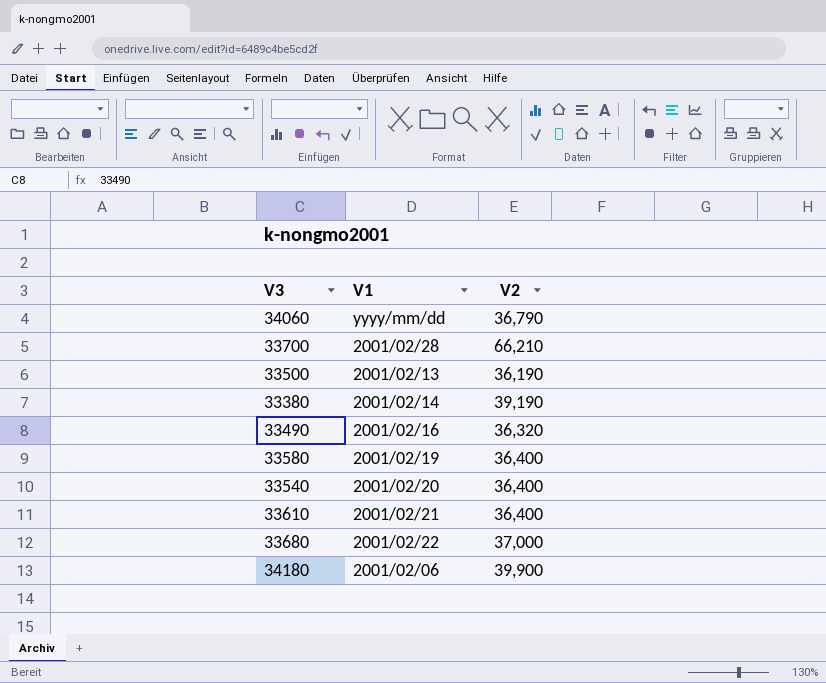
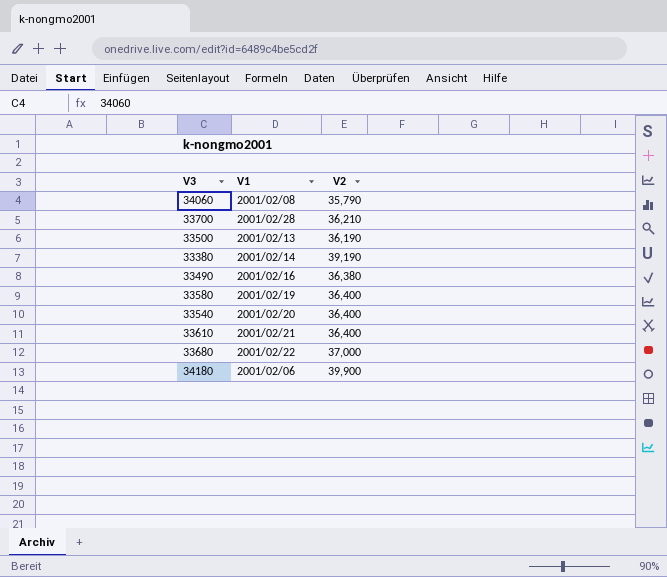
34060 | V1: yyyy/mm/dd -> 2001/02/08
34060 | V2: 36,790 -> 35,790
33700 | V2: 66,210 -> 36,210
33490 | V2: 36,320 -> 36,380

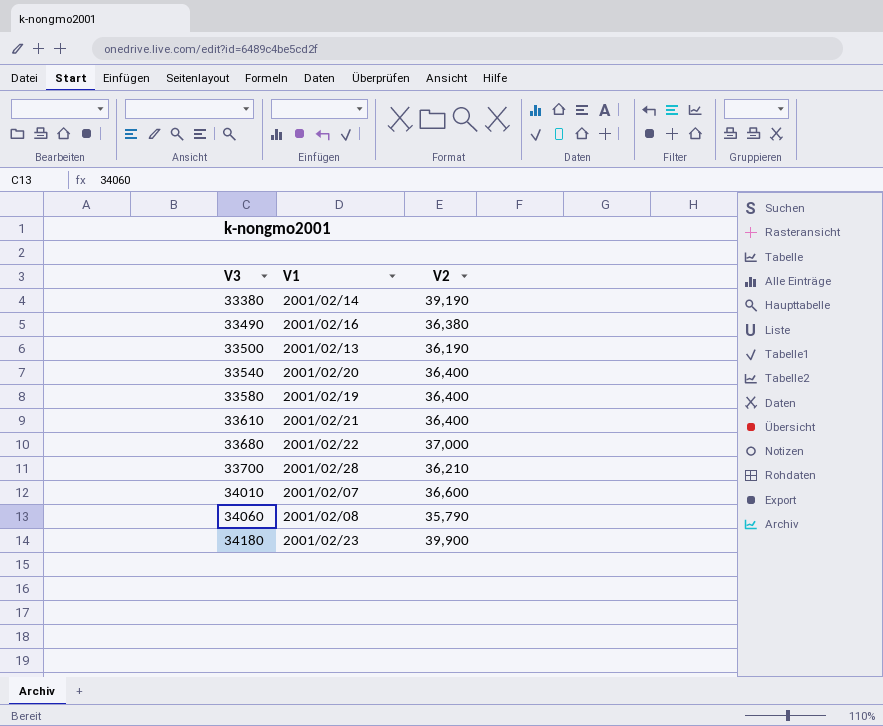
row order: none -> V3 ascending
row 34010: none -> 2001/02/07 | 36,600
34180 | V1: 2001/02/06 -> 2001/02/23

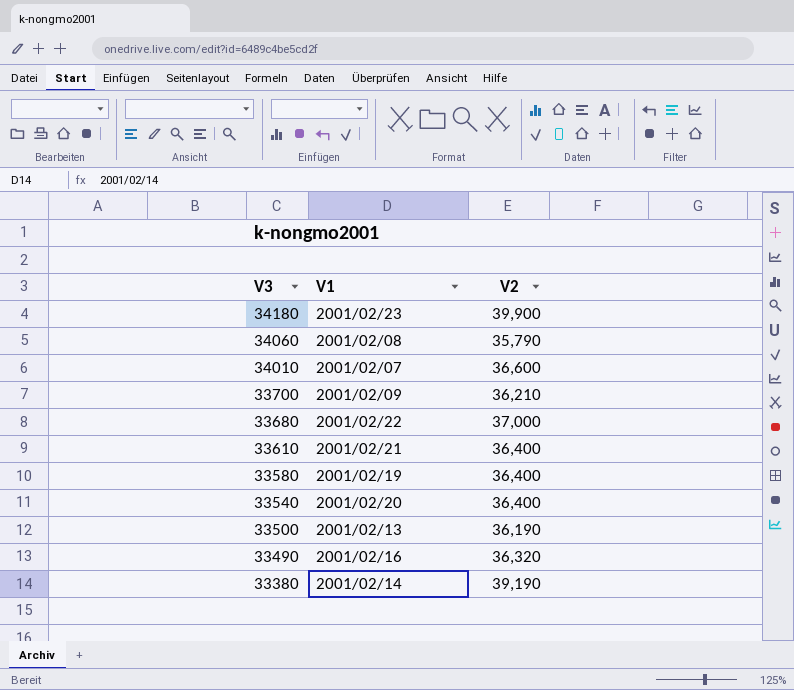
row order: V3 ascending -> V3 descending
33700 | V1: 2001/02/28 -> 2001/02/09
33490 | V2: 36,380 -> 36,320

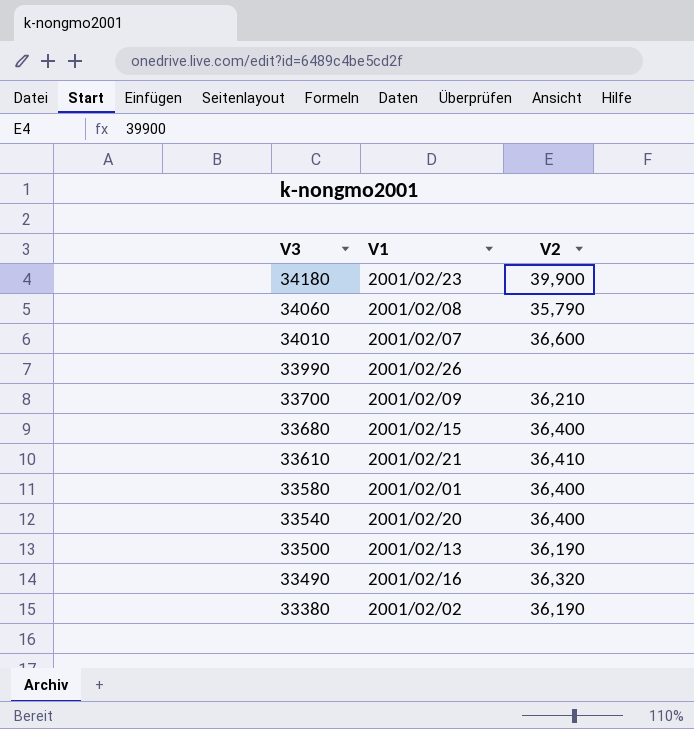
row 33990: none -> 2001/02/26 | none
33680 | V1: 2001/02/22 -> 2001/02/15
33680 | V2: 37,000 -> 36,400
33610 | V2: 36,400 -> 36,410
33580 | V1: 2001/02/19 -> 2001/02/01
33380 | V1: 2001/02/14 -> 2001/02/02
33380 | V2: 39,190 -> 36,190

